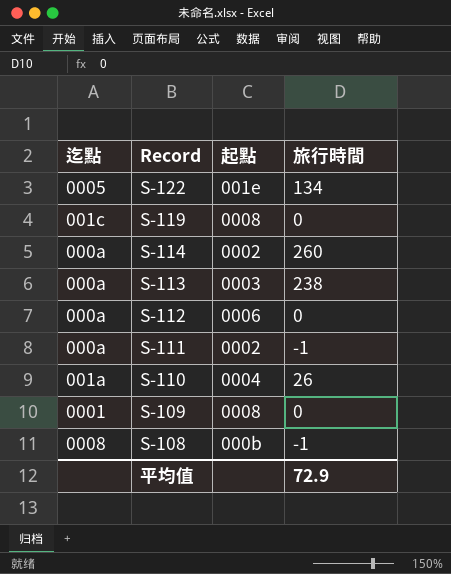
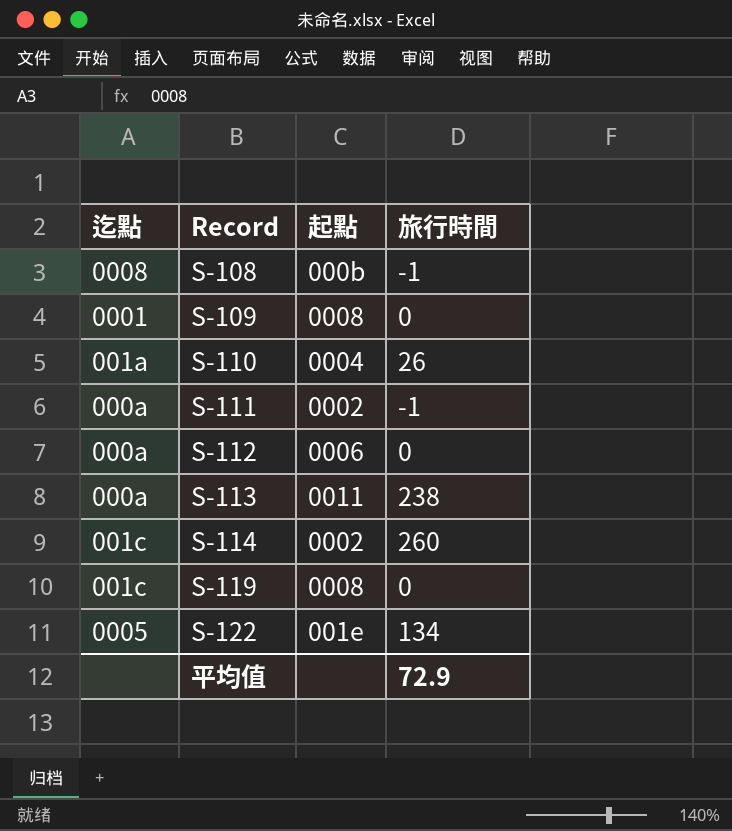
row order: Record descending -> Record ascending
S-113 | 起點: 0003 -> 0011
S-114 | 迄點: 000a -> 001c

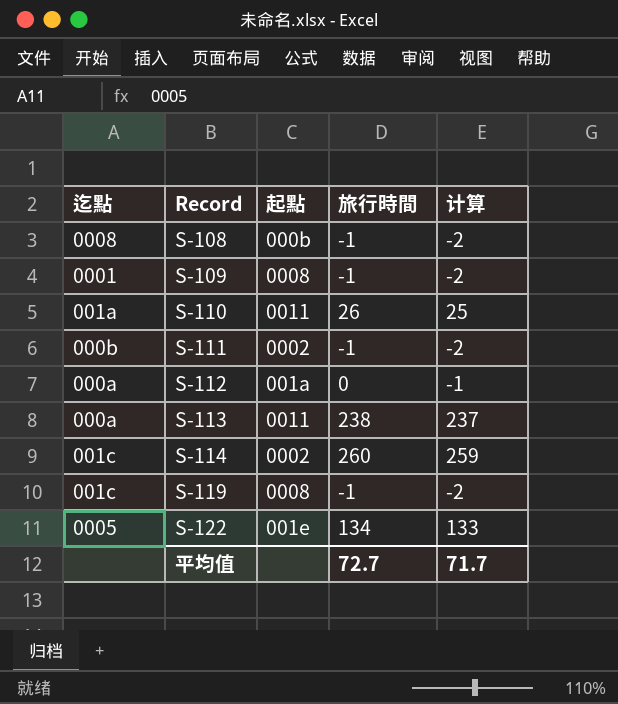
column 计算 | formula: none -> [旅行時間] - 1
S-109 | 旅行時間: 0 -> -1
S-110 | 起點: 0004 -> 0011
S-111 | 迄點: 000a -> 000b
S-112 | 起點: 0006 -> 001a
S-119 | 旅行時間: 0 -> -1
平均值 | 旅行時間: 72.9 -> 72.7

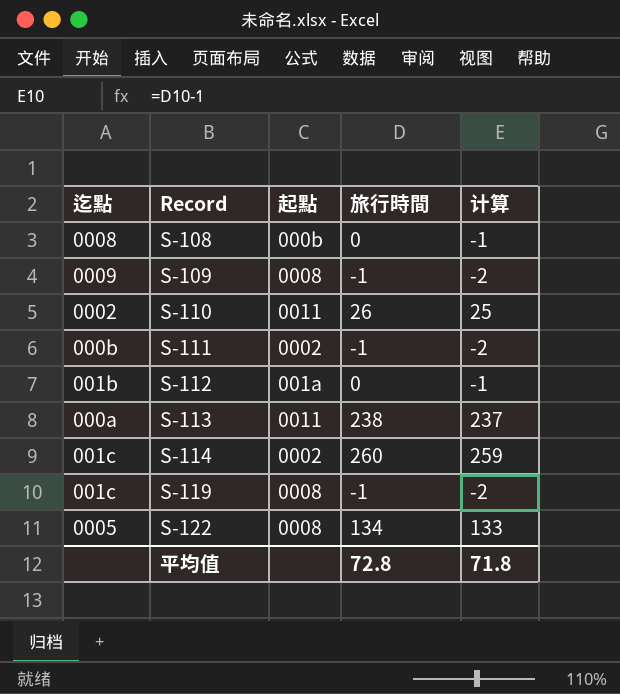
S-108 | 旅行時間: -1 -> 0
S-108 | 计算: -2 -> -1
S-109 | 迄點: 0001 -> 0009
S-110 | 迄點: 001a -> 0002
S-112 | 迄點: 000a -> 001b
S-122 | 起點: 001e -> 0008
平均值 | 旅行時間: 72.7 -> 72.8
平均值 | 计算: 71.7 -> 71.8

